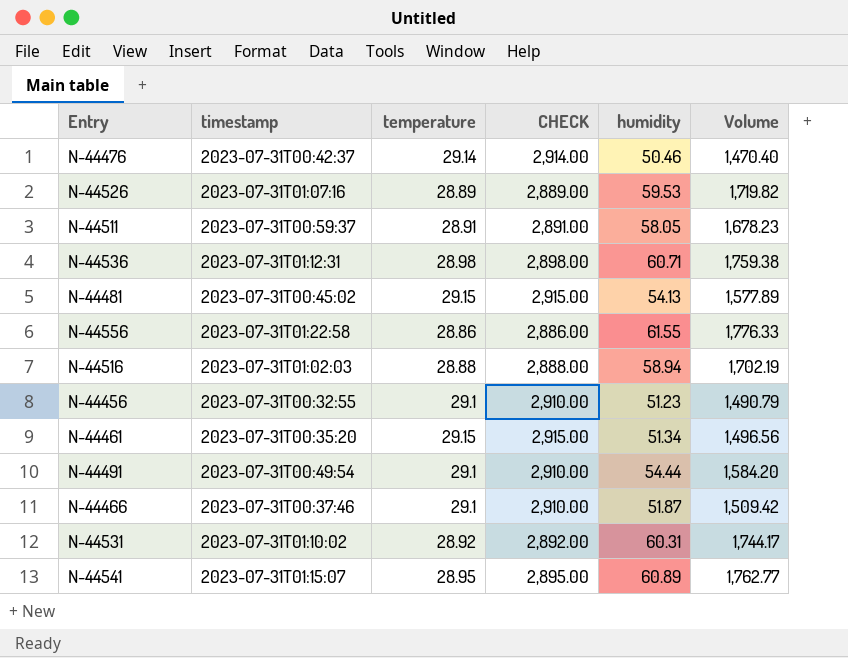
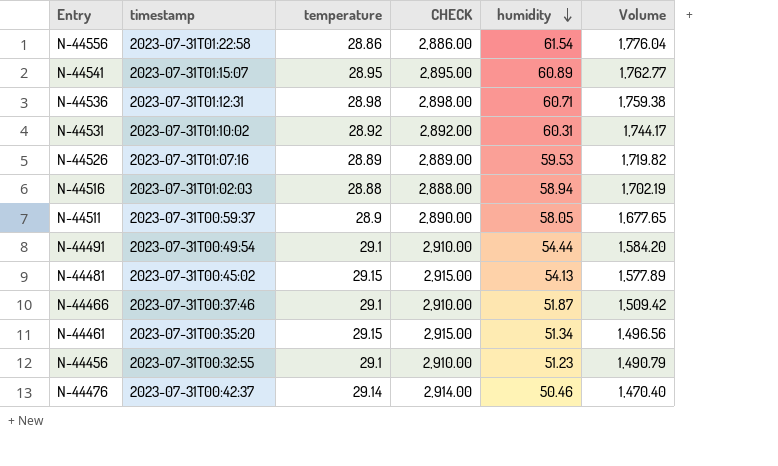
row order: none -> humidity descending
N-44556 | humidity: 61.55 -> 61.54
N-44556 | Volume: 1,776.33 -> 1,776.04
N-44511 | temperature: 28.91 -> 28.9
N-44511 | CHECK: 2,891.00 -> 2,890.00
N-44511 | Volume: 1,678.23 -> 1,677.65

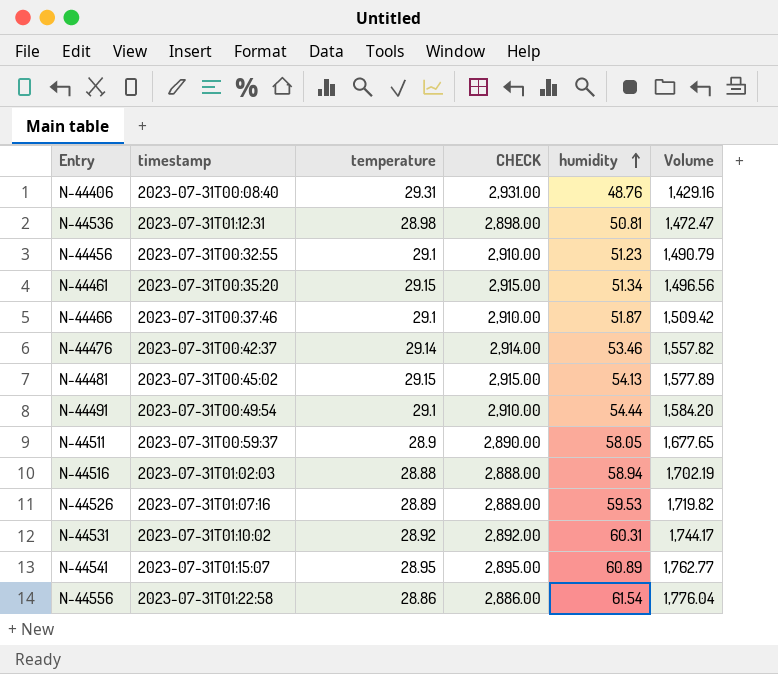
row order: humidity descending -> humidity ascending
row N-44406: none -> 2023-07-31T00:08:40 | 29.31 | 2,931.00 | 48.76 | 1,429.16
N-44536 | humidity: 60.71 -> 50.81
N-44536 | Volume: 1,759.38 -> 1,472.47
N-44476 | humidity: 50.46 -> 53.46
N-44476 | Volume: 1,470.40 -> 1,557.82

